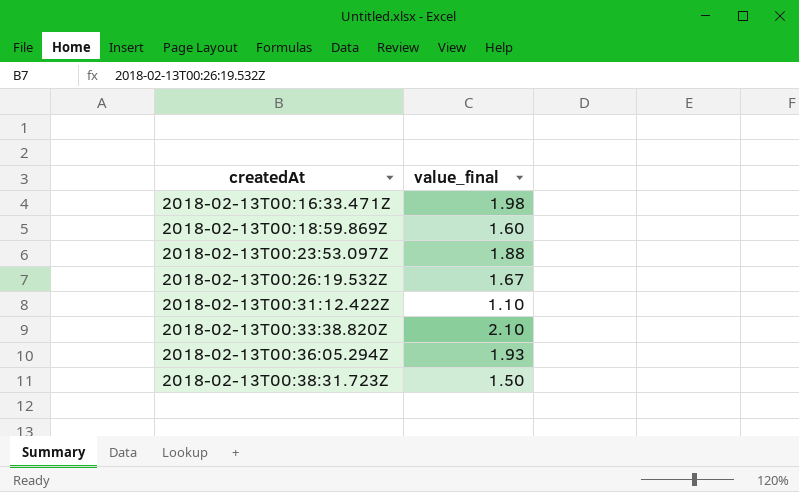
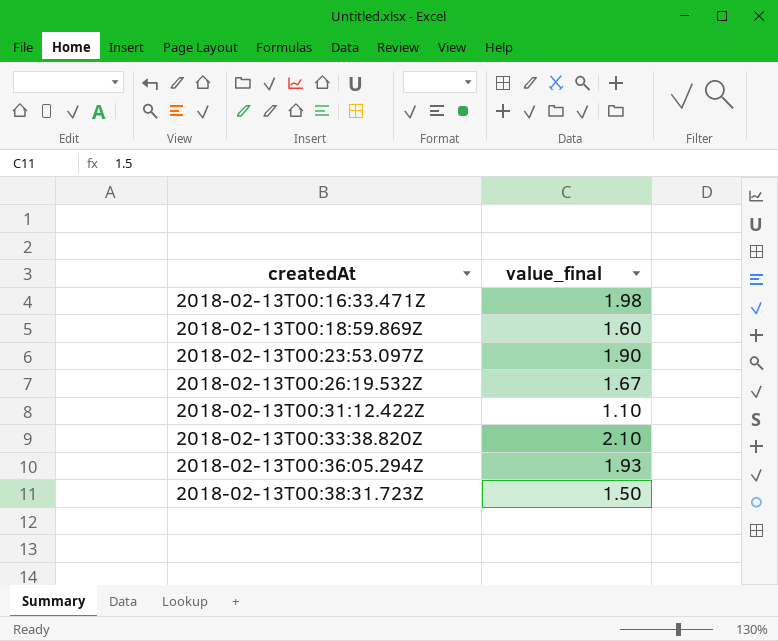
2018-02-13T00:23:53.097Z | value_final: 1.88 -> 1.90

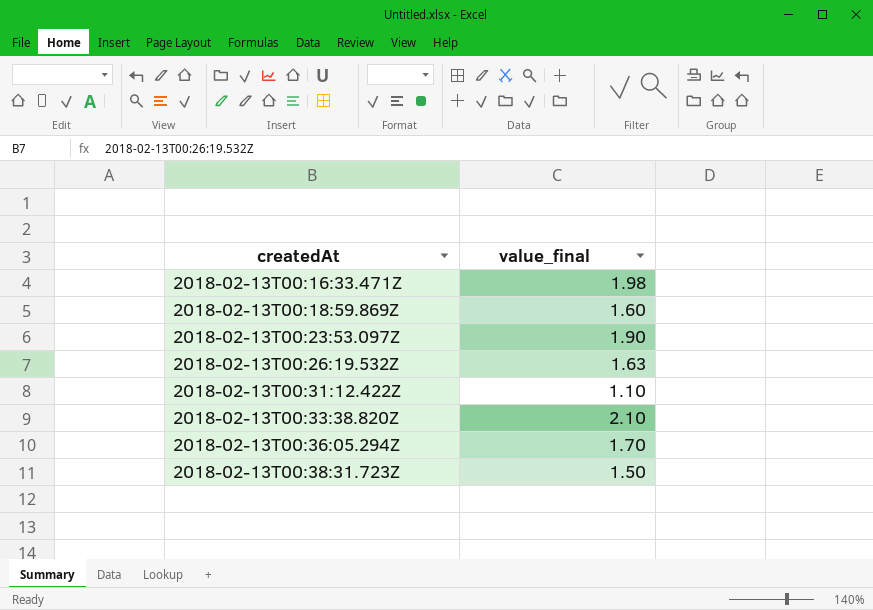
2018-02-13T00:26:19.532Z | value_final: 1.67 -> 1.63
2018-02-13T00:36:05.294Z | value_final: 1.93 -> 1.70

